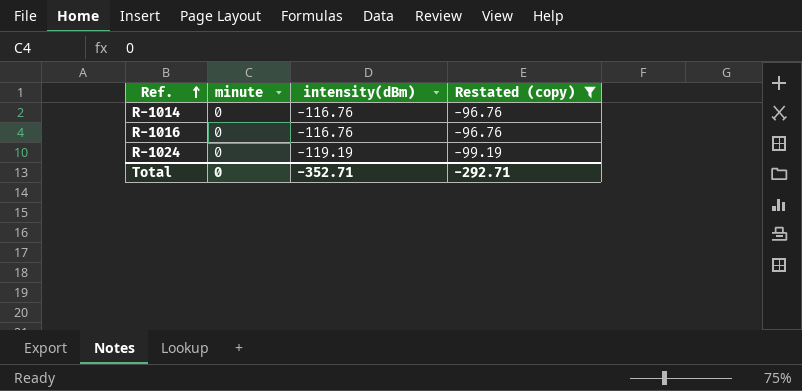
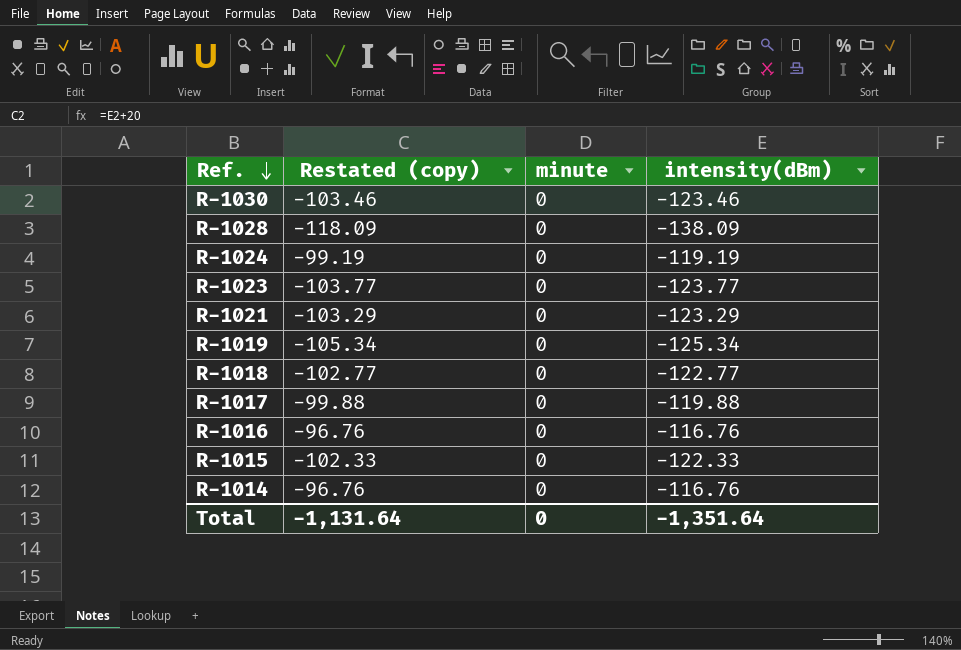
filter: Restated (copy) >= -99.19 -> none
row order: Ref. ascending -> Ref. descending
column Restated (copy) | position: 4 -> 2
Total | Restated (copy): -292.71 -> -1,131.64
Total | intensity(dBm): -352.71 -> -1,351.64

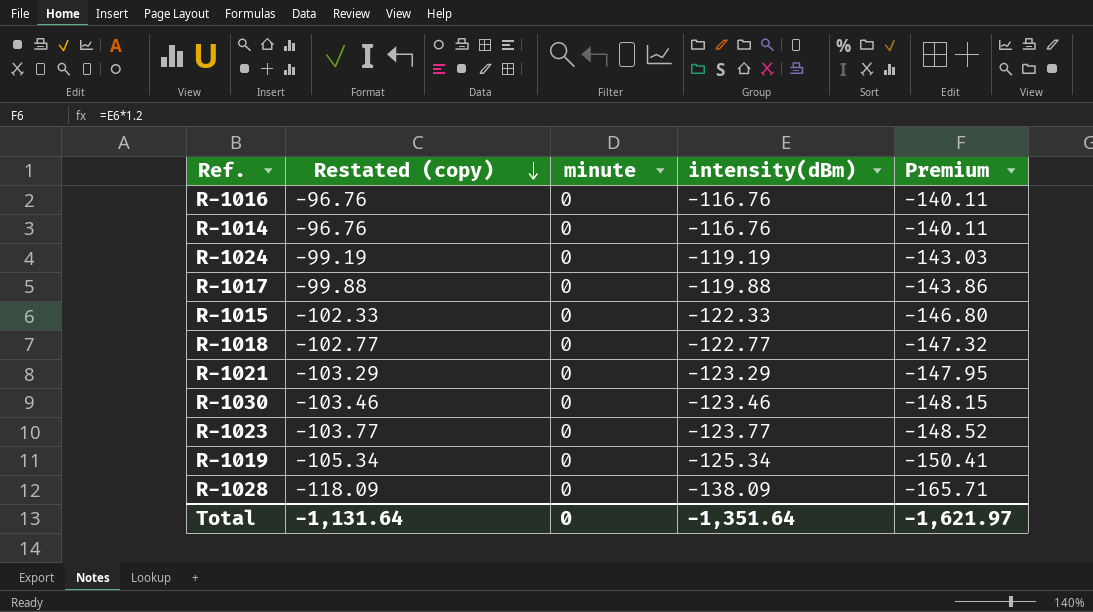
row order: Ref. descending -> Restated (copy) descending
column Premium | formula: none -> [intensity(dBm)] * 1.2

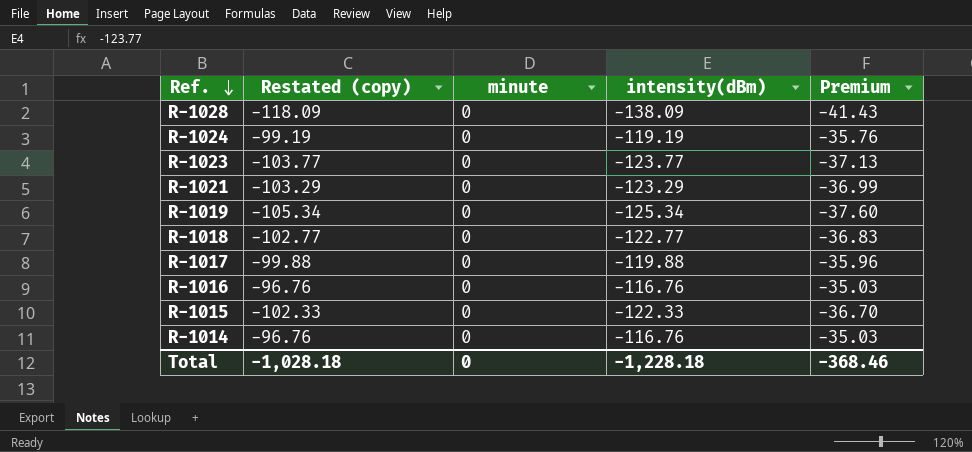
row order: Restated (copy) descending -> Ref. descending
column Premium | formula: [intensity(dBm)] * 1.2 -> [intensity(dBm)] * 0.3
row R-1030: -103.46 | 0 | -123.46 | -148.15 -> none
Total | Restated (copy): -1,131.64 -> -1,028.18
Total | intensity(dBm): -1,351.64 -> -1,228.18
Total | Premium: -1,621.97 -> -368.46

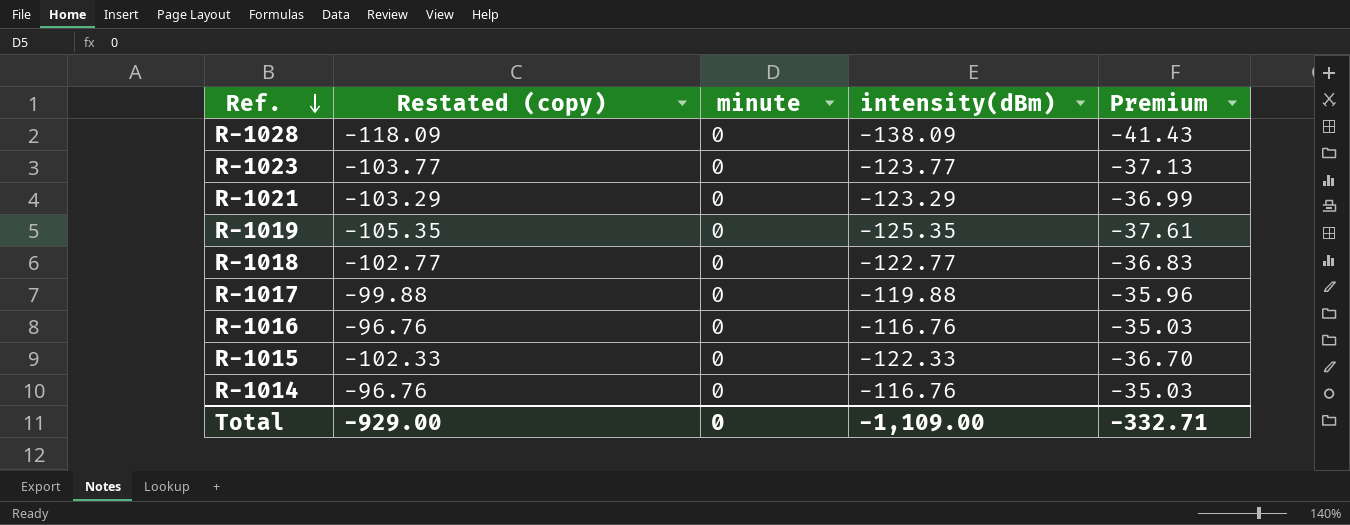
row R-1024: -99.19 | 0 | -119.19 | -35.76 -> none
R-1019 | Restated (copy): -105.34 -> -105.35
R-1019 | intensity(dBm): -125.34 -> -125.35
R-1019 | Premium: -37.60 -> -37.61
Total | Restated (copy): -1,028.18 -> -929.00
Total | intensity(dBm): -1,228.18 -> -1,109.00
Total | Premium: -368.46 -> -332.71

